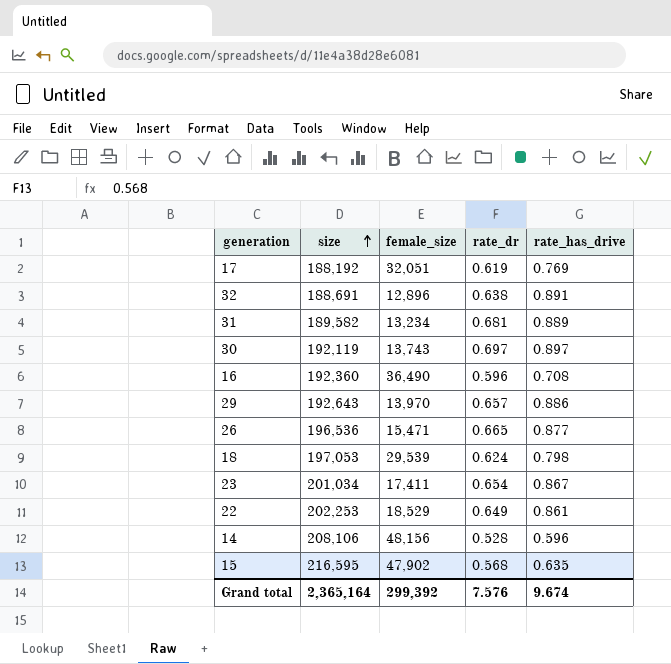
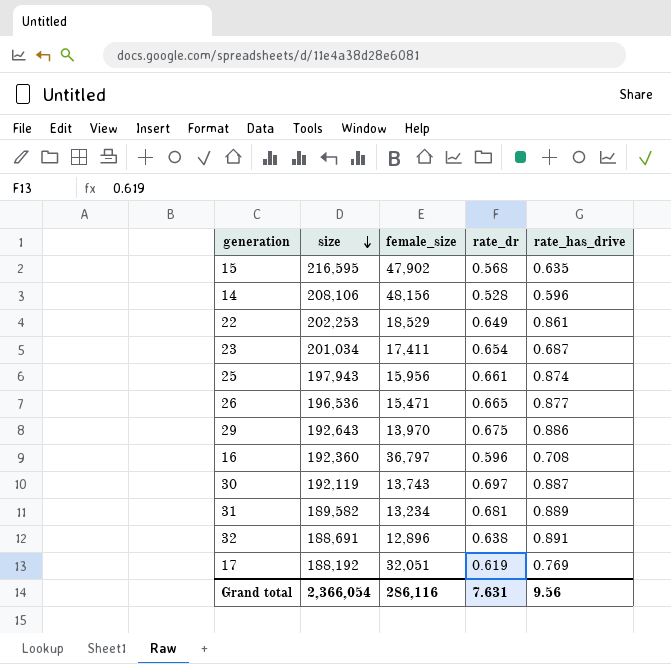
row order: size ascending -> size descending
row 18: 197,053 | 29,539 | 0.624 | 0.798 -> none
23 | rate_has_drive: 0.867 -> 0.687
row 25: none -> 197,943 | 15,956 | 0.661 | 0.874
29 | rate_dr: 0.657 -> 0.675
16 | female_size: 36,490 -> 36,797
30 | rate_has_drive: 0.897 -> 0.887
Grand total | size: 2,365,164 -> 2,366,054
Grand total | female_size: 299,392 -> 286,116
Grand total | rate_dr: 7.576 -> 7.631
Grand total | rate_has_drive: 9.674 -> 9.56

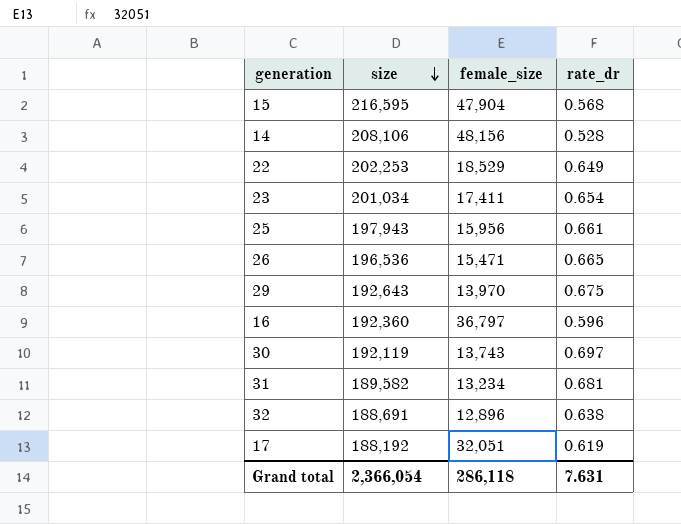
column rate_has_drive | position: 5 -> none
15 | female_size: 47,902 -> 47,904
Grand total | female_size: 286,116 -> 286,118

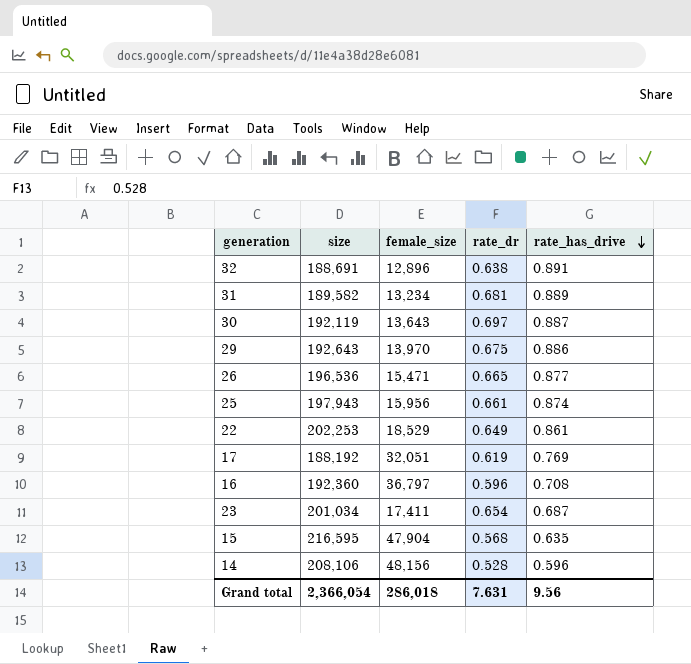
row order: size descending -> rate_has_drive descending
column rate_has_drive | position: none -> 5
30 | female_size: 13,743 -> 13,643
Grand total | female_size: 286,118 -> 286,018

